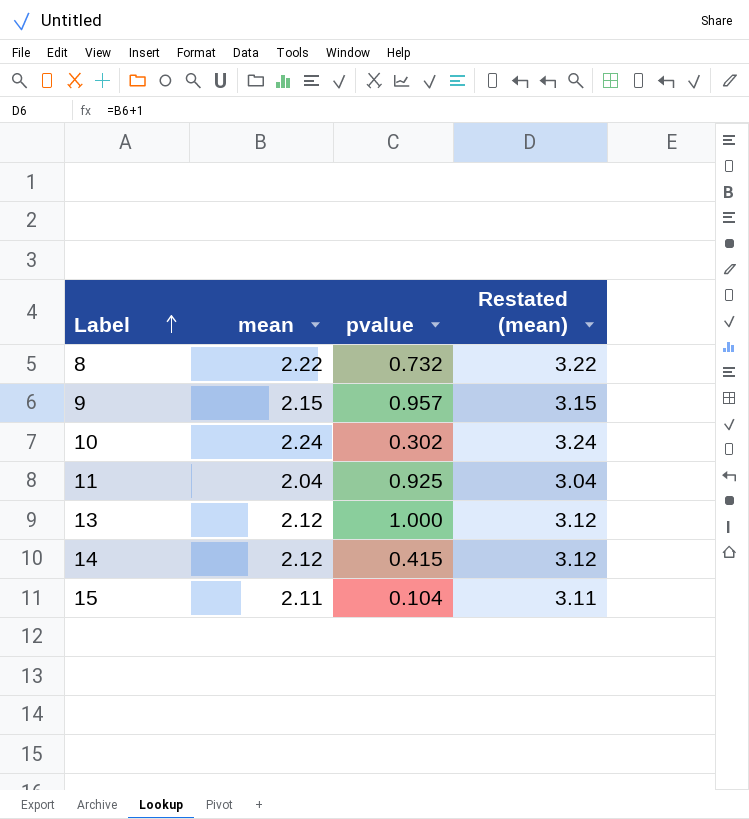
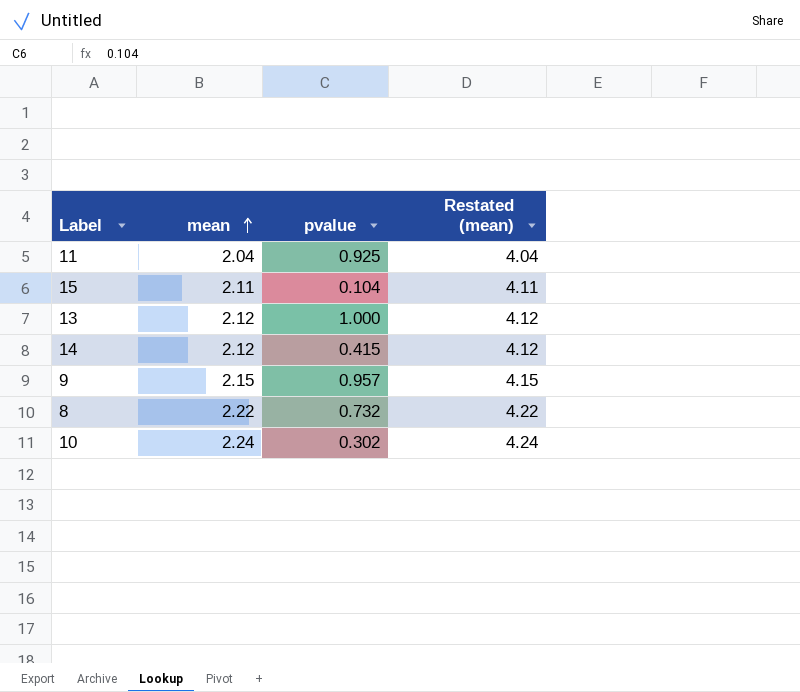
row order: Label ascending -> mean ascending
column Restated (mean) | formula: [mean] + 1 -> [mean] + 2

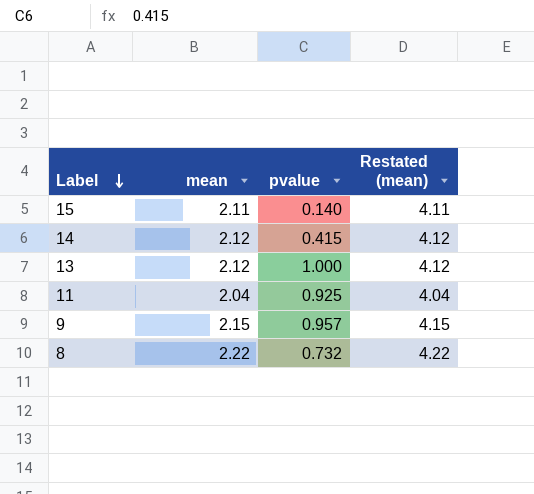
row order: mean ascending -> Label descending
row 10: 2.24 | 0.302 | 4.24 -> none
15 | pvalue: 0.104 -> 0.140

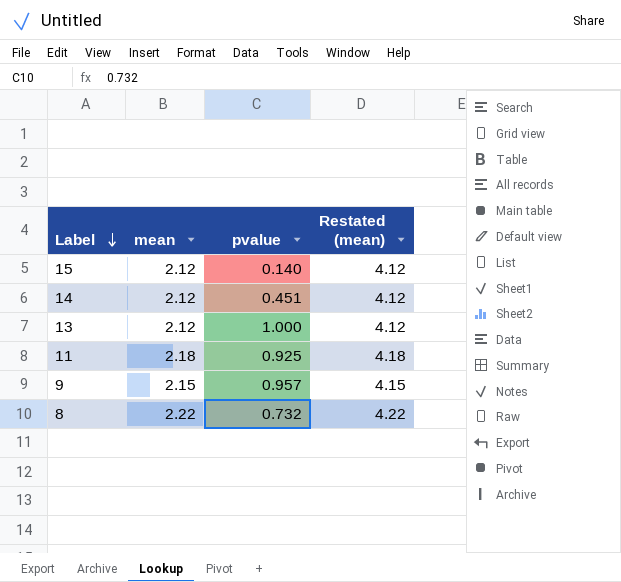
15 | mean: 2.11 -> 2.12
15 | Restated (mean): 4.11 -> 4.12
14 | pvalue: 0.415 -> 0.451
11 | mean: 2.04 -> 2.18
11 | Restated (mean): 4.04 -> 4.18

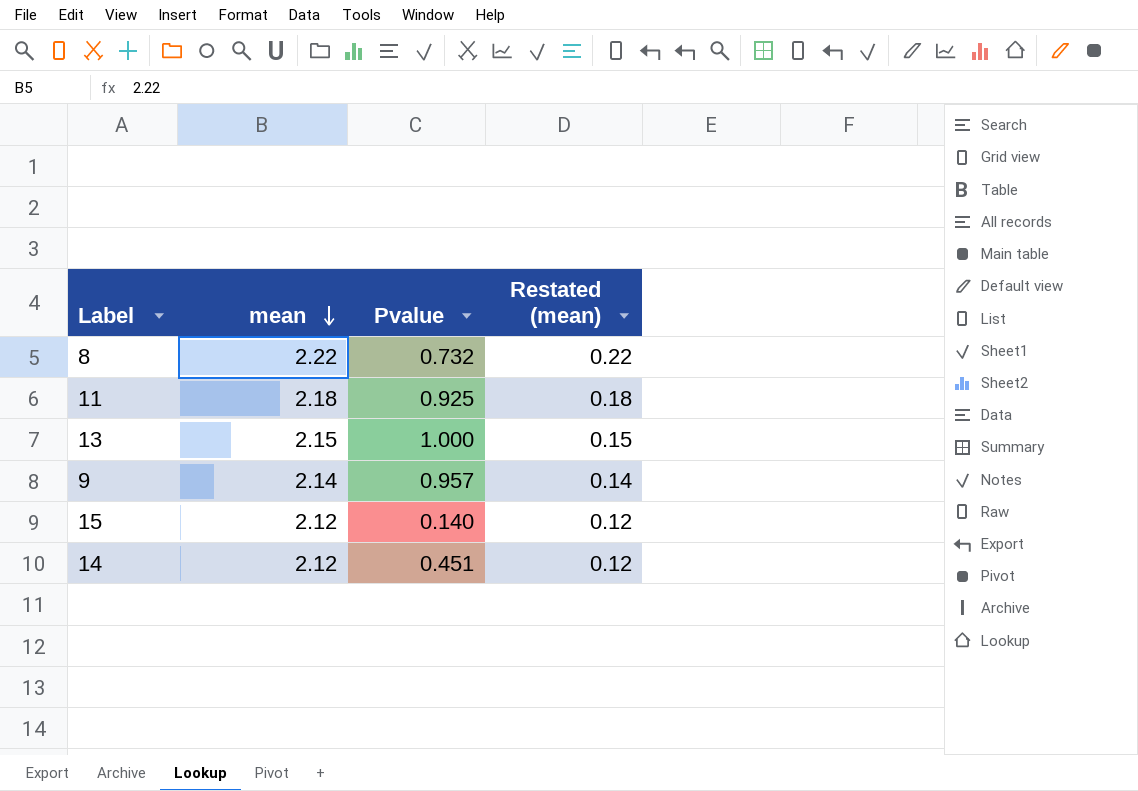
row order: Label descending -> mean descending
column name: pvalue -> Pvalue
column Restated (mean) | formula: [mean] + 2 -> [mean] - 2
13 | mean: 2.12 -> 2.15
9 | mean: 2.15 -> 2.14

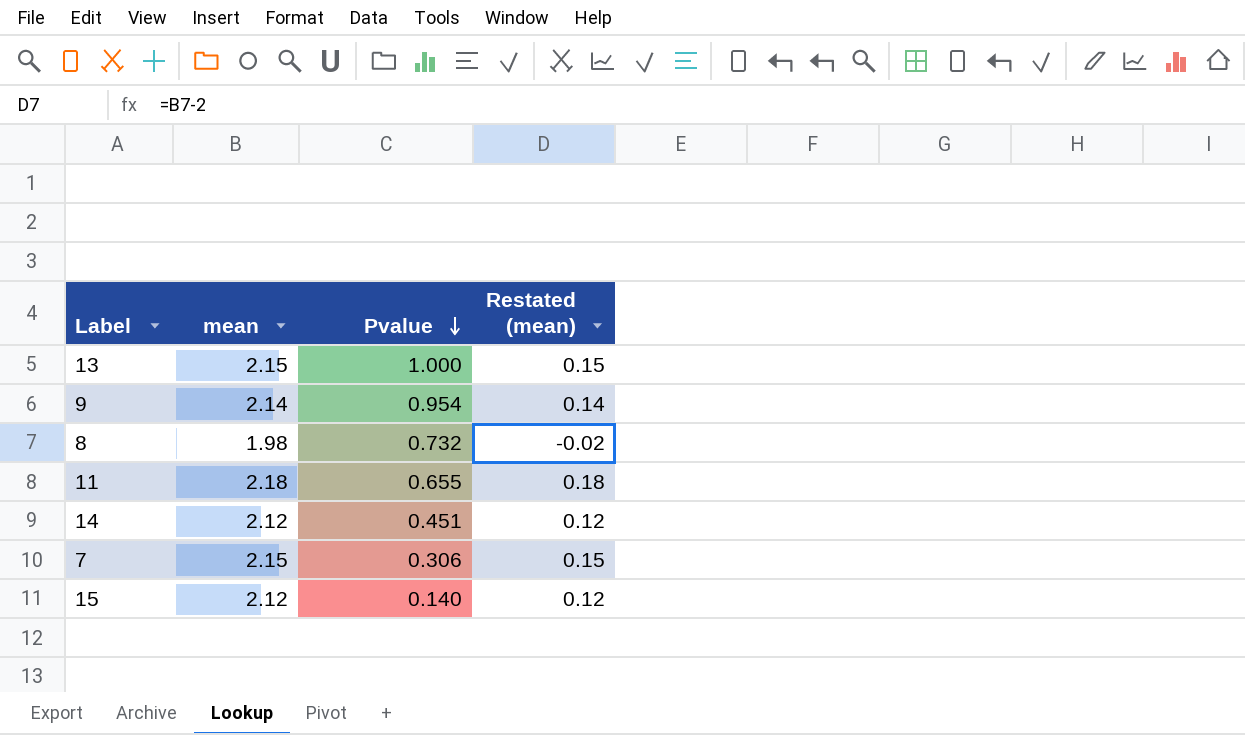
row order: mean descending -> Pvalue descending
9 | Pvalue: 0.957 -> 0.954
8 | mean: 2.22 -> 1.98
8 | Restated (mean): 0.22 -> -0.02
11 | Pvalue: 0.925 -> 0.655
row 7: none -> 2.15 | 0.306 | 0.15

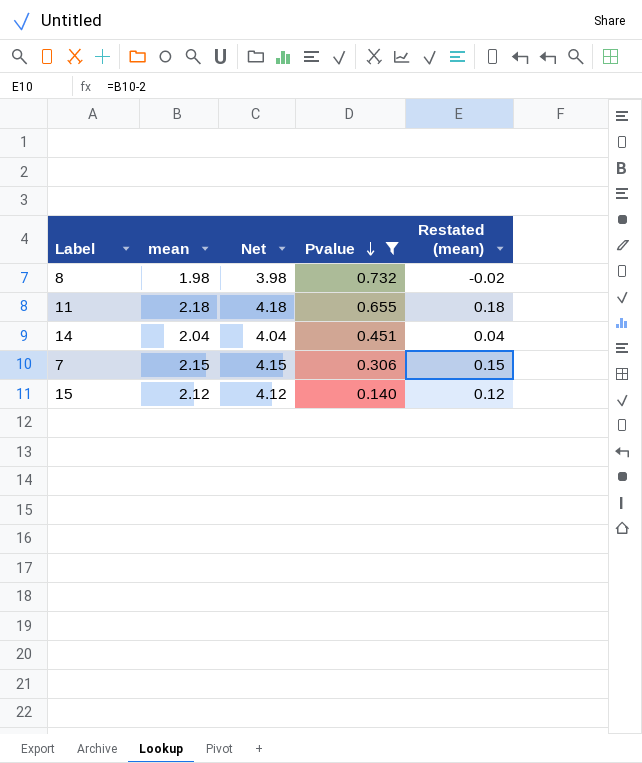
filter: none -> Pvalue <= 0.732
column Net | formula: none -> [mean] + 2
14 | mean: 2.12 -> 2.04
14 | Restated (mean): 0.12 -> 0.04

